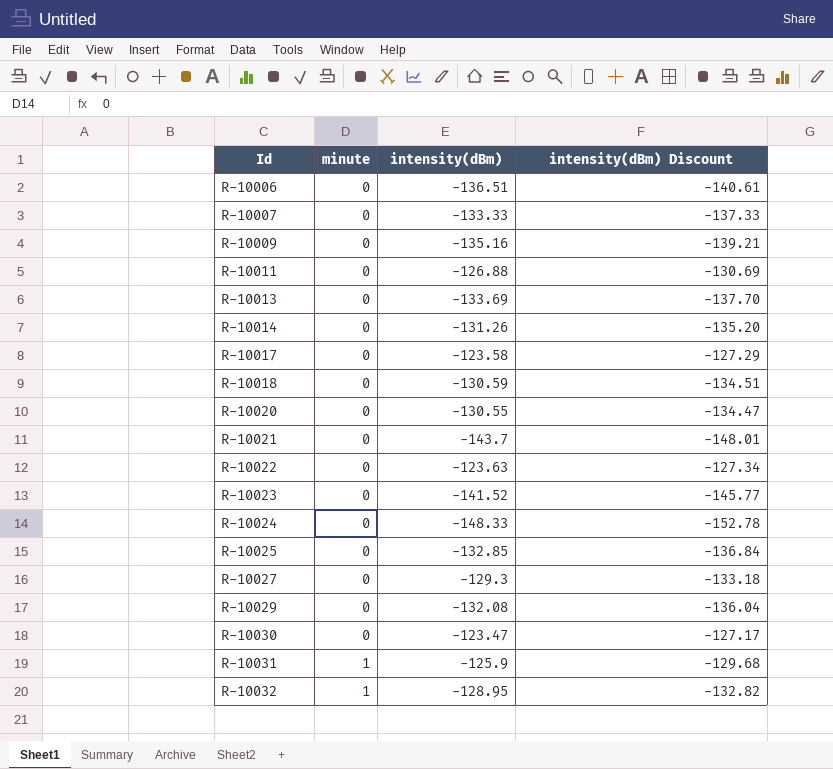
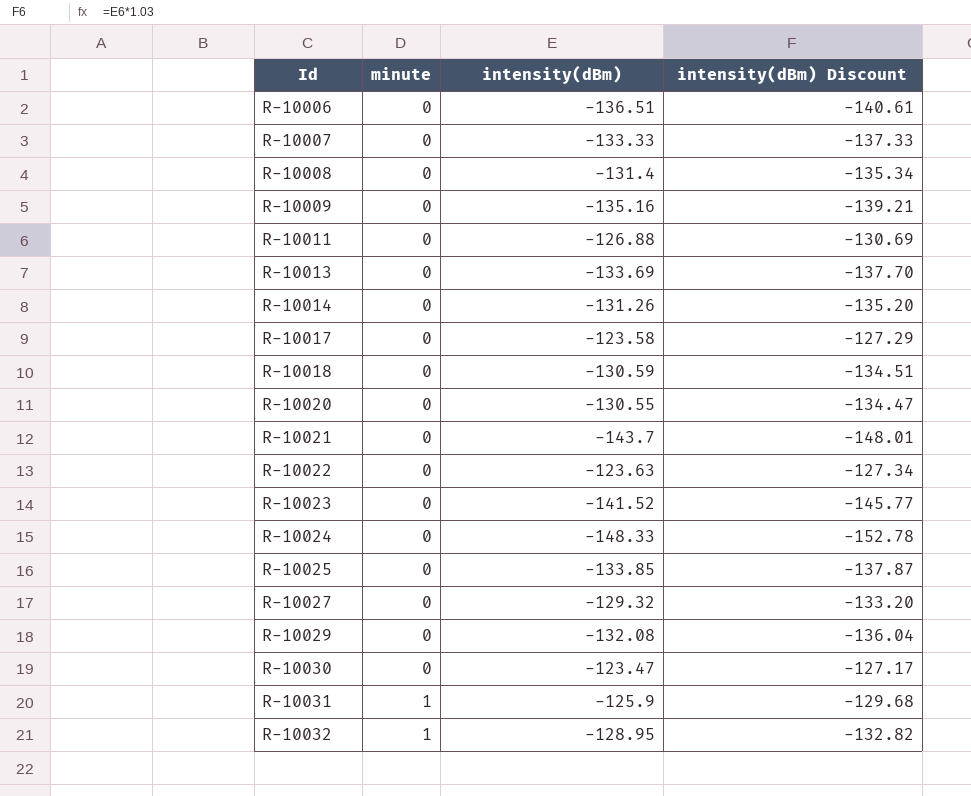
row R-10008: none -> 0 | -131.4 | -135.34
R-10025 | intensity(dBm): -132.85 -> -133.85
R-10025 | intensity(dBm) Discount: -136.84 -> -137.87
R-10027 | intensity(dBm): -129.3 -> -129.32
R-10027 | intensity(dBm) Discount: -133.18 -> -133.20

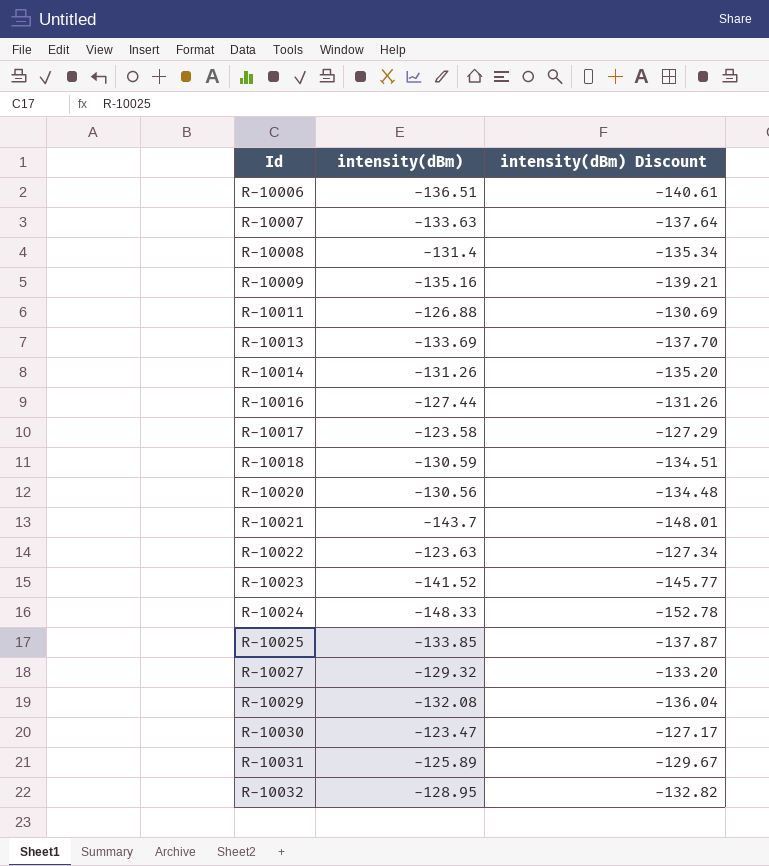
column minute | position: 2 -> none
R-10007 | intensity(dBm): -133.33 -> -133.63
R-10007 | intensity(dBm) Discount: -137.33 -> -137.64
row R-10016: none -> -127.44 | -131.26
R-10020 | intensity(dBm): -130.55 -> -130.56
R-10020 | intensity(dBm) Discount: -134.47 -> -134.48
R-10031 | intensity(dBm): -125.9 -> -125.89
R-10031 | intensity(dBm) Discount: -129.68 -> -129.67

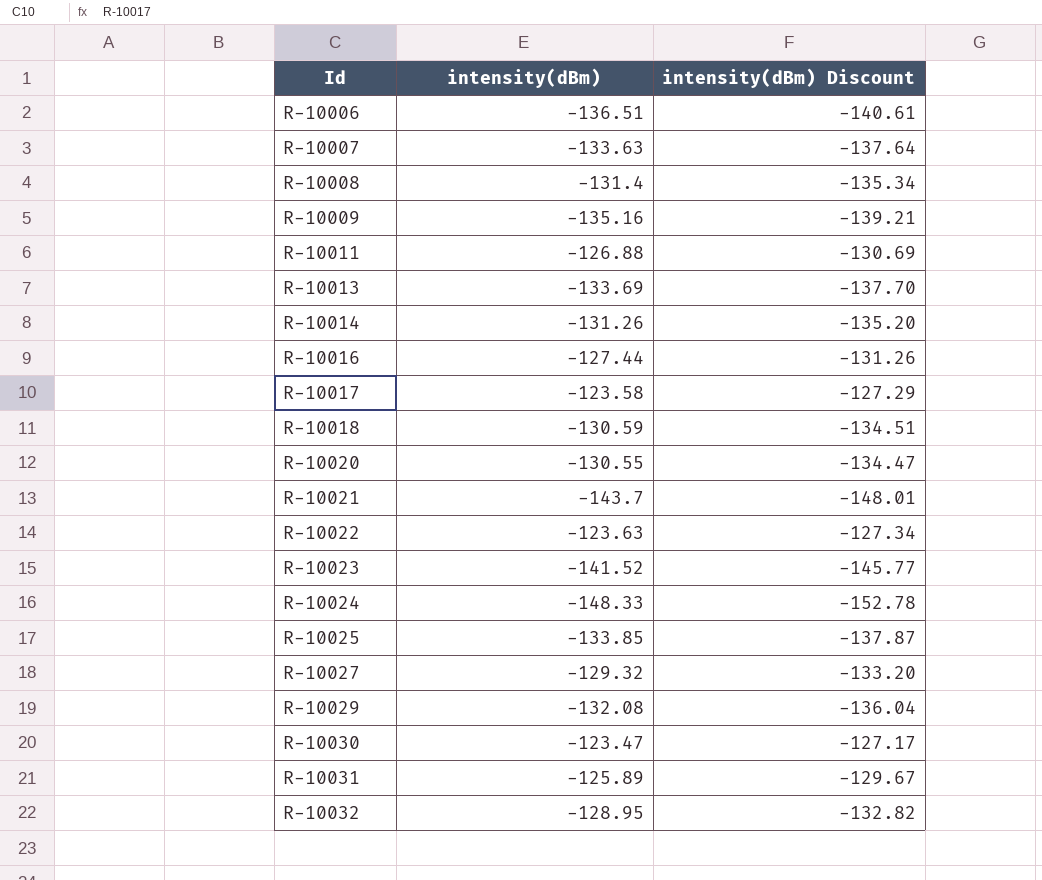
R-10020 | intensity(dBm): -130.56 -> -130.55
R-10020 | intensity(dBm) Discount: -134.48 -> -134.47

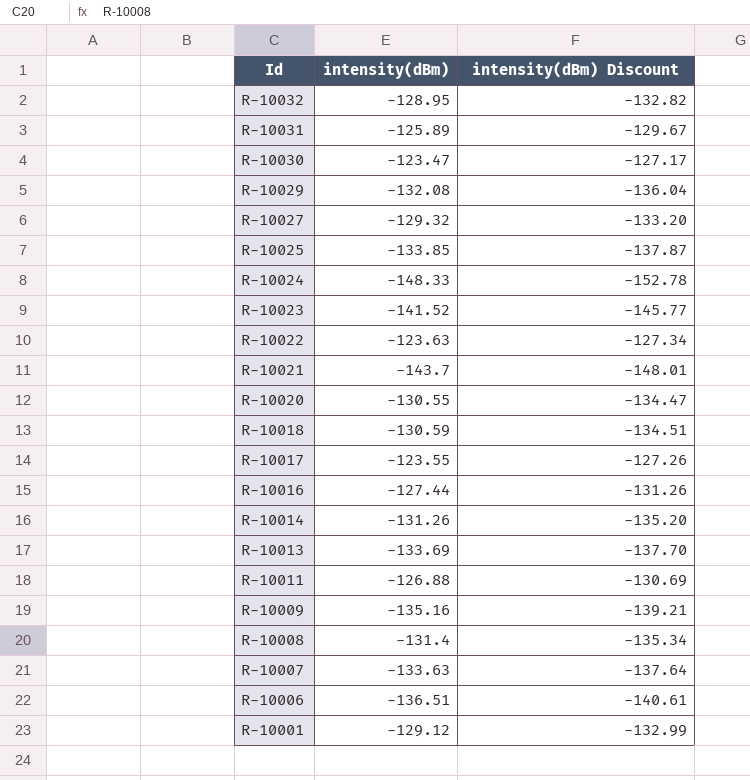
row order: Id ascending -> Id descending
R-10017 | intensity(dBm): -123.58 -> -123.55
R-10017 | intensity(dBm) Discount: -127.29 -> -127.26
row R-10001: none -> -129.12 | -132.99

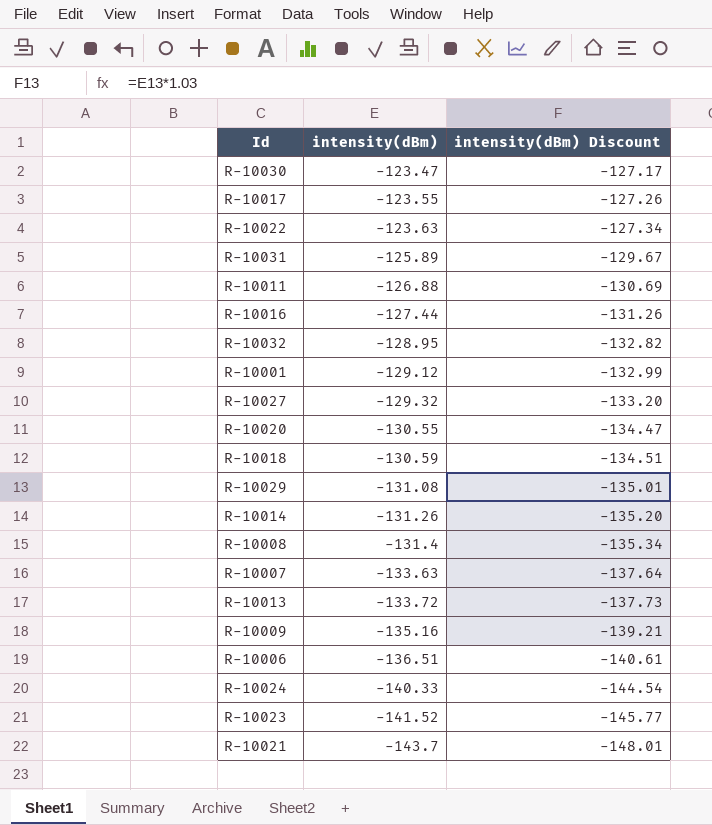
row order: Id descending -> intensity(dBm) descending
row R-10025: -133.85 | -137.87 -> none
R-10029 | intensity(dBm): -132.08 -> -131.08
R-10029 | intensity(dBm) Discount: -136.04 -> -135.01
R-10013 | intensity(dBm): -133.69 -> -133.72
R-10013 | intensity(dBm) Discount: -137.70 -> -137.73
R-10024 | intensity(dBm): -148.33 -> -140.33
R-10024 | intensity(dBm) Discount: -152.78 -> -144.54

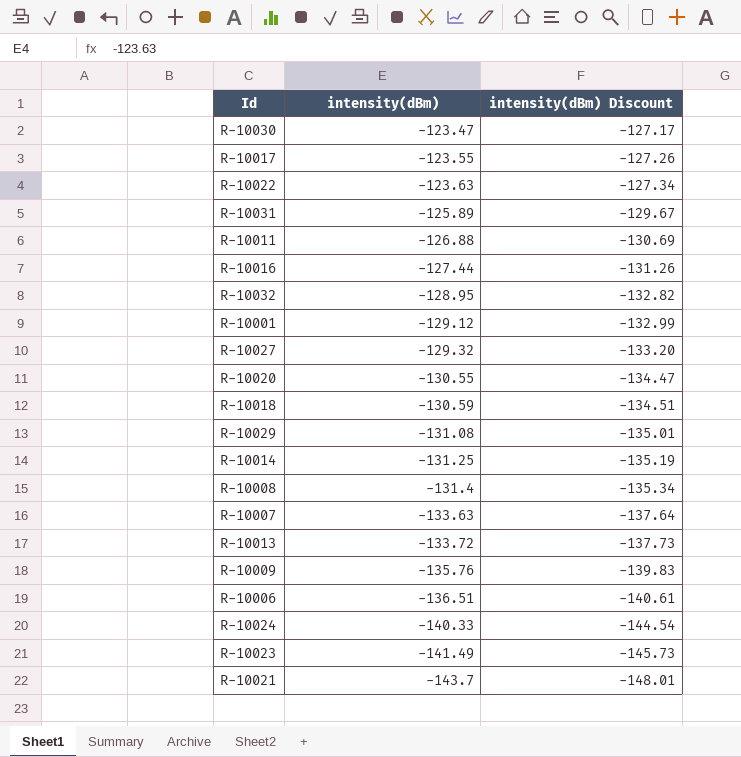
R-10014 | intensity(dBm): -131.26 -> -131.25
R-10014 | intensity(dBm) Discount: -135.20 -> -135.19
R-10009 | intensity(dBm): -135.16 -> -135.76
R-10009 | intensity(dBm) Discount: -139.21 -> -139.83
R-10023 | intensity(dBm): -141.52 -> -141.49
R-10023 | intensity(dBm) Discount: -145.77 -> -145.73

